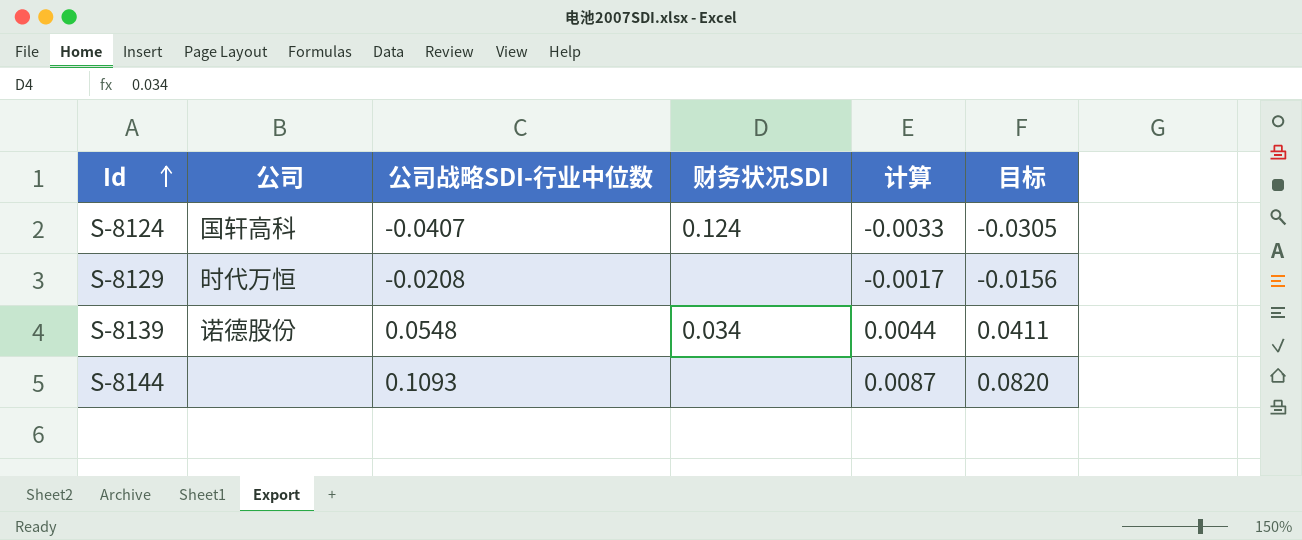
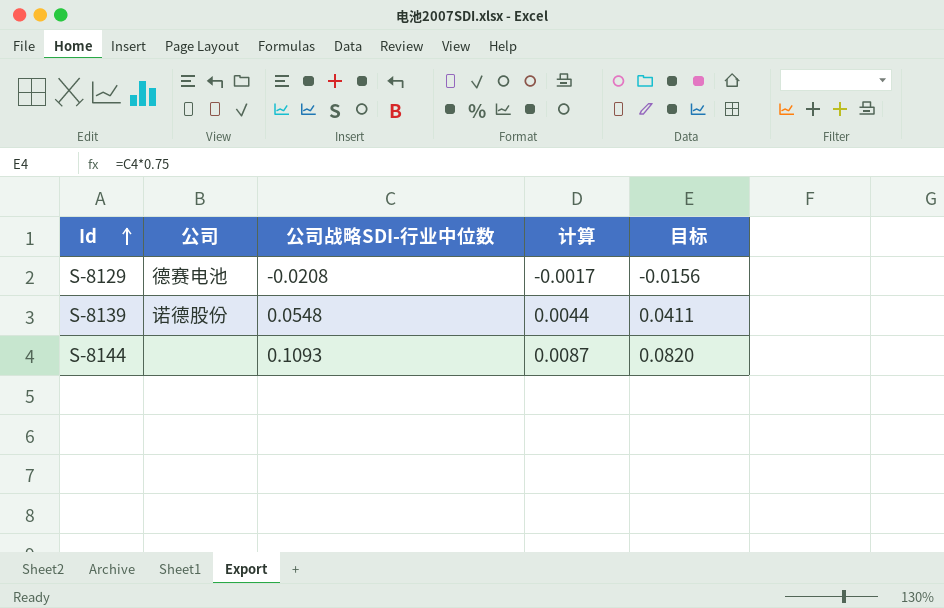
column 财务状况SDI | position: 4 -> none
row S-8124: 国轩高科 | -0.0407 | 0.124 | -0.0033 | -0.0305 -> none
S-8129 | 公司: 时代万恒 -> 德赛电池

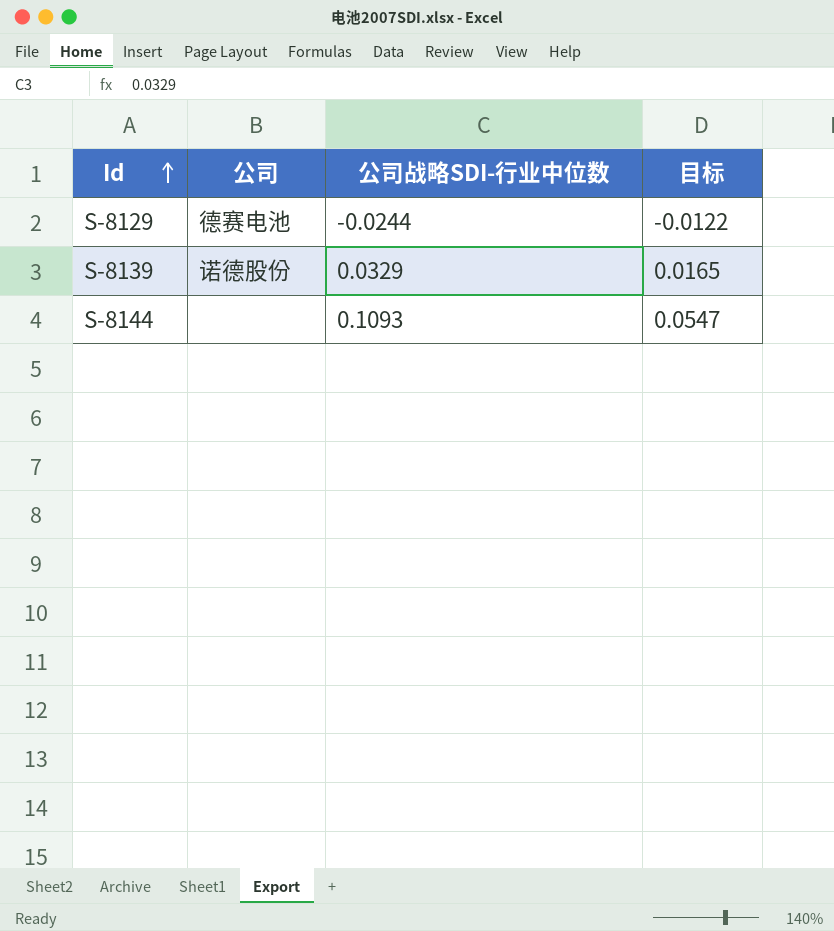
column 计算 | formula: [公司战略SDI-行业中位数] * 0.08 -> none
column 目标 | formula: [公司战略SDI-行业中位数] * 0.75 -> [公司战略SDI-行业中位数] * 0.5
S-8129 | 公司战略SDI-行业中位数: -0.0208 -> -0.0244
S-8139 | 公司战略SDI-行业中位数: 0.0548 -> 0.0329

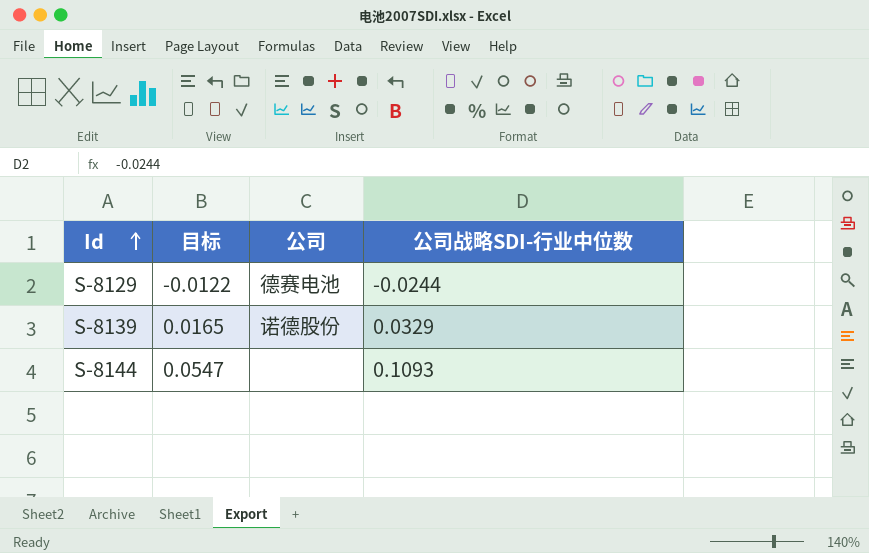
column 目标 | position: 4 -> 2

